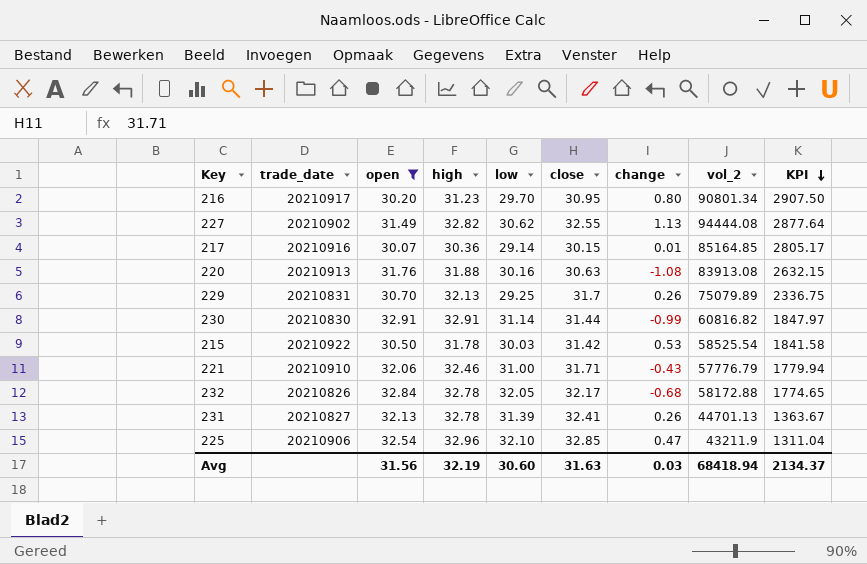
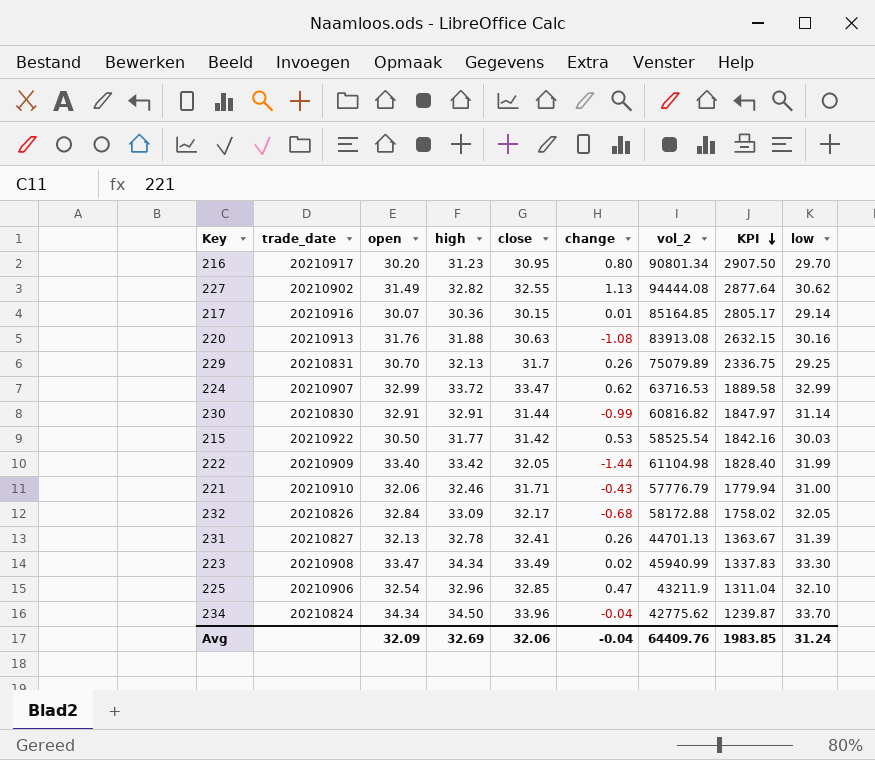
filter: open <= 32.91 -> none
column low | position: 5 -> 9
215 | high: 31.78 -> 31.77
215 | KPI: 1841.58 -> 1842.16
232 | high: 32.78 -> 33.09
232 | KPI: 1774.65 -> 1758.02
Avg | open: 31.56 -> 32.09
Avg | high: 32.19 -> 32.69
Avg | close: 31.63 -> 32.06
Avg | change: 0.03 -> -0.04
Avg | vol_2: 68418.94 -> 64409.76
Avg | KPI: 2134.37 -> 1983.85
Avg | low: 30.60 -> 31.24

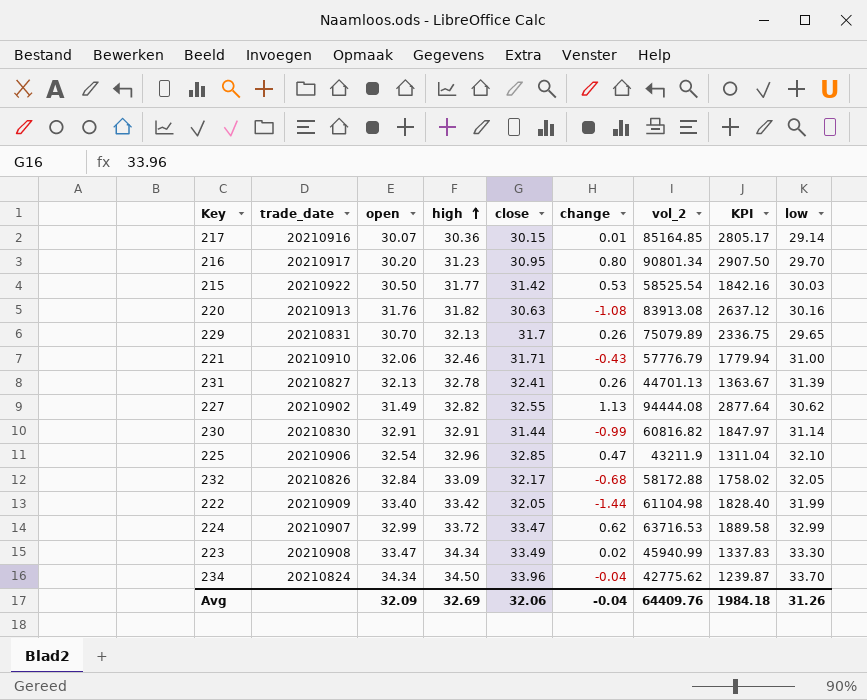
row order: KPI descending -> high ascending
220 | high: 31.88 -> 31.82
220 | KPI: 2632.15 -> 2637.12
229 | low: 29.25 -> 29.65
Avg | KPI: 1983.85 -> 1984.18
Avg | low: 31.24 -> 31.26

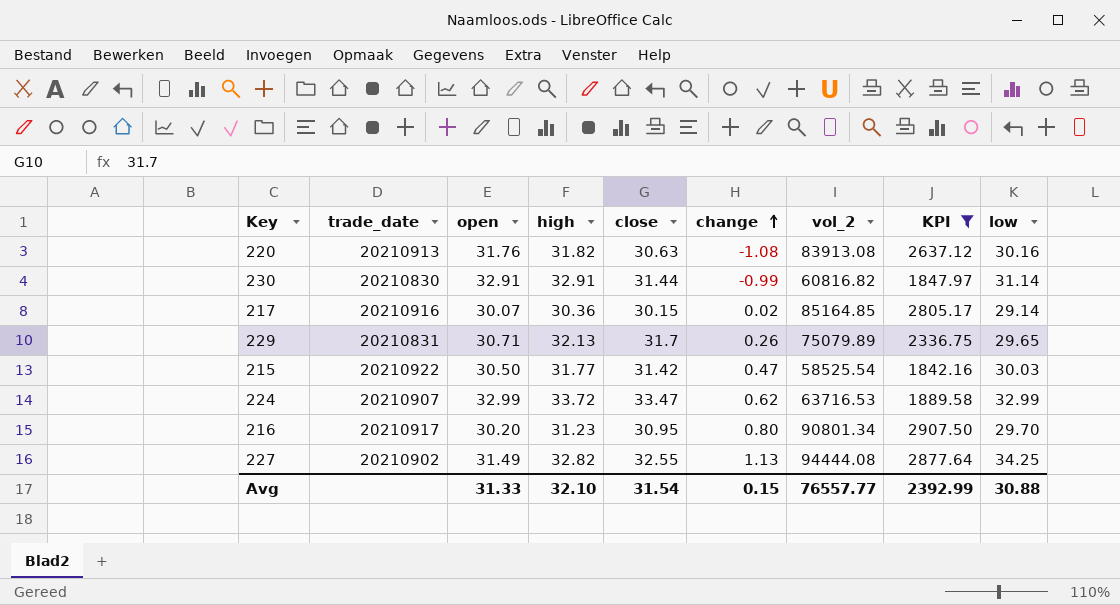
filter: none -> KPI >= 1842.16
row order: high ascending -> change ascending
217 | change: 0.01 -> 0.02
229 | open: 30.70 -> 30.71
215 | change: 0.53 -> 0.47
227 | low: 30.62 -> 34.25
Avg | open: 32.09 -> 31.33
Avg | high: 32.69 -> 32.10
Avg | close: 32.06 -> 31.54
Avg | change: -0.04 -> 0.15
Avg | vol_2: 64409.76 -> 76557.77
Avg | KPI: 1984.18 -> 2392.99
Avg | low: 31.26 -> 30.88

